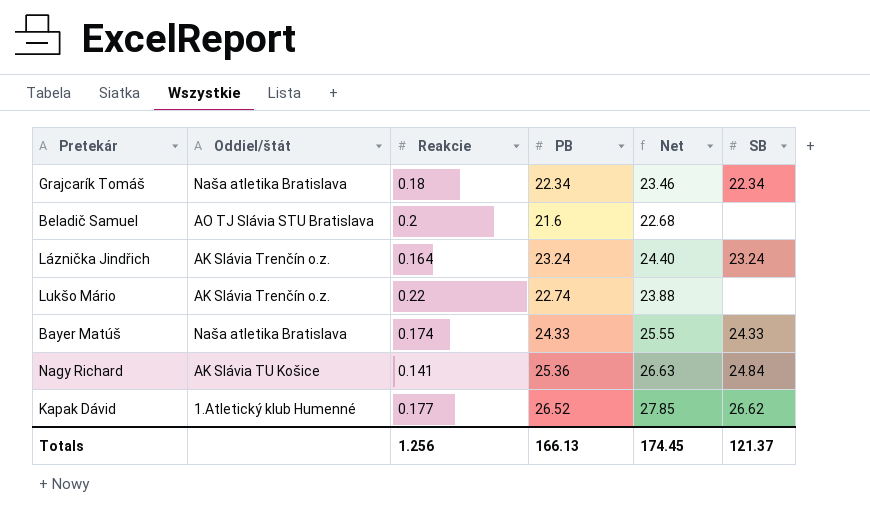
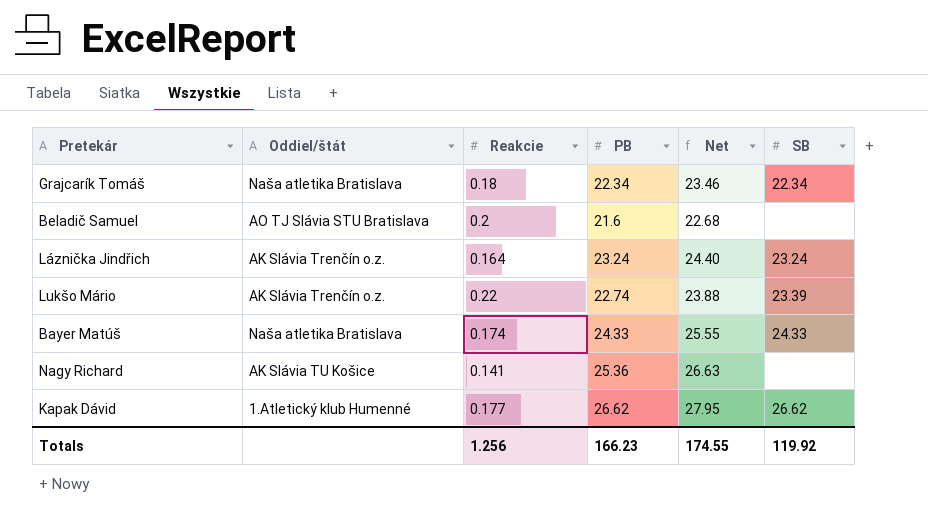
Lukšo Mário | SB: none -> 23.39
Nagy Richard | SB: 24.84 -> none
Kapak Dávid | PB: 26.52 -> 26.62
Kapak Dávid | Net: 27.85 -> 27.95
Totals | PB: 166.13 -> 166.23
Totals | Net: 174.45 -> 174.55
Totals | SB: 121.37 -> 119.92

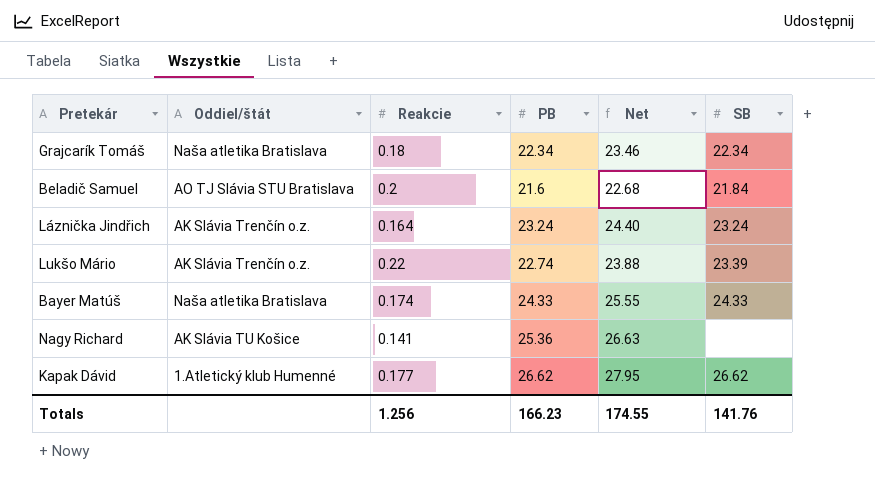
Beladič Samuel | SB: none -> 21.84
Totals | SB: 119.92 -> 141.76

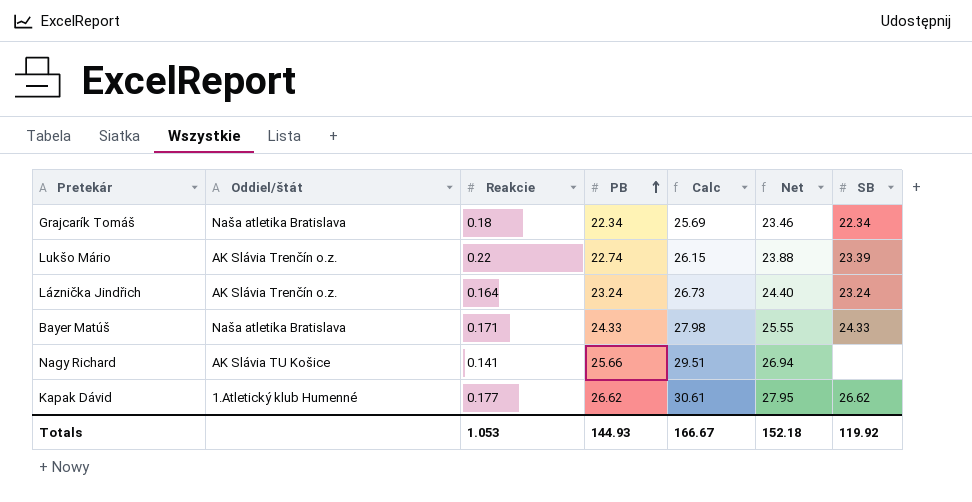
row order: none -> PB ascending
column Calc | formula: none -> [PB] * 1.15
row Beladič Samuel: AO TJ Slávia STU Bratislava | 0.2 | 21.6 | 22.68 | 21.84 -> none
Bayer Matúš | Reakcie: 0.174 -> 0.171
Nagy Richard | PB: 25.36 -> 25.66
Nagy Richard | Net: 26.63 -> 26.94
Totals | Reakcie: 1.256 -> 1.053
Totals | PB: 166.23 -> 144.93
Totals | Net: 174.55 -> 152.18
Totals | SB: 141.76 -> 119.92

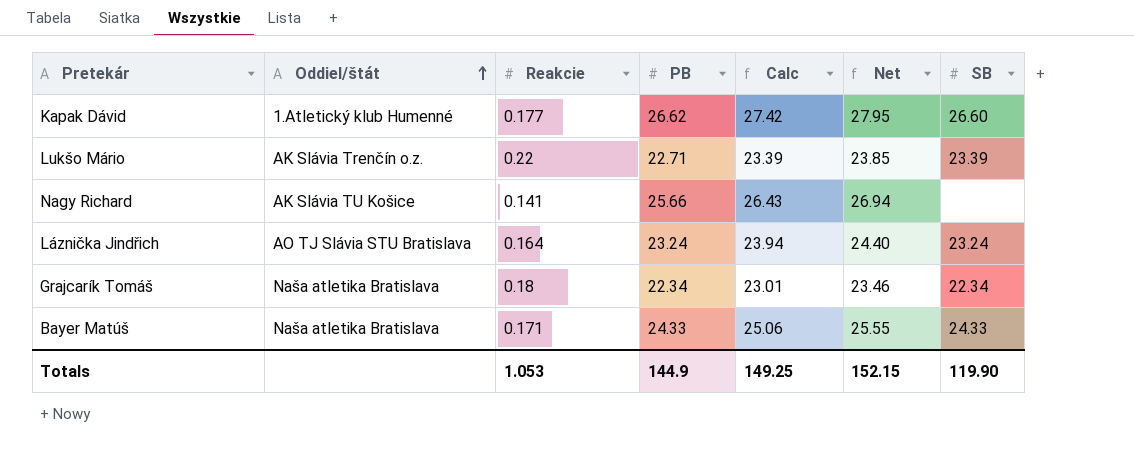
row order: PB ascending -> Oddiel/štát ascending
column Calc | formula: [PB] * 1.15 -> [PB] * 1.03
Kapak Dávid | SB: 26.62 -> 26.60
Lukšo Mário | PB: 22.74 -> 22.71
Lukšo Mário | Net: 23.88 -> 23.85
Láznička Jindřich | Oddiel/štát: AK Slávia Trenčín o.z. -> AO TJ Slávia STU Bratislava
Totals | PB: 144.93 -> 144.9
Totals | Calc: 166.67 -> 149.25
Totals | Net: 152.18 -> 152.15
Totals | SB: 119.92 -> 119.90

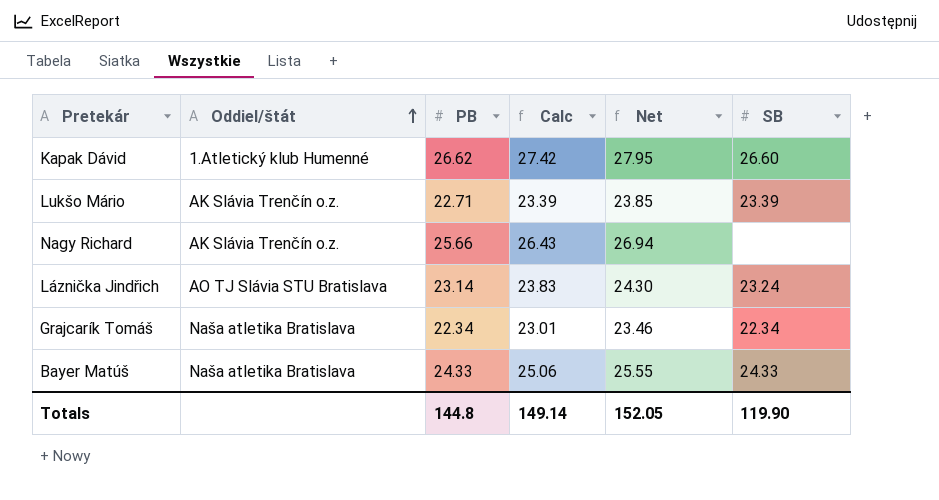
column Reakcie | position: 3 -> none
Nagy Richard | Oddiel/štát: AK Slávia TU Košice -> AK Slávia Trenčín o.z.
Láznička Jindřich | PB: 23.24 -> 23.14
Láznička Jindřich | Calc: 23.94 -> 23.83
Láznička Jindřich | Net: 24.40 -> 24.30
Totals | PB: 144.9 -> 144.8
Totals | Calc: 149.25 -> 149.14
Totals | Net: 152.15 -> 152.05

